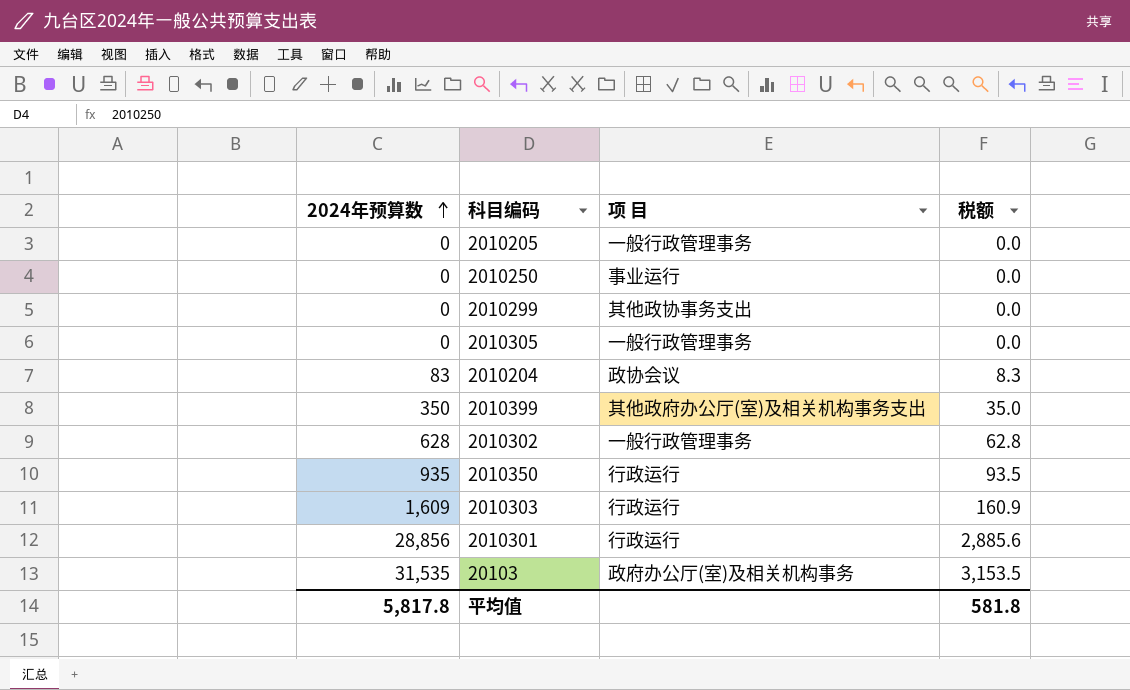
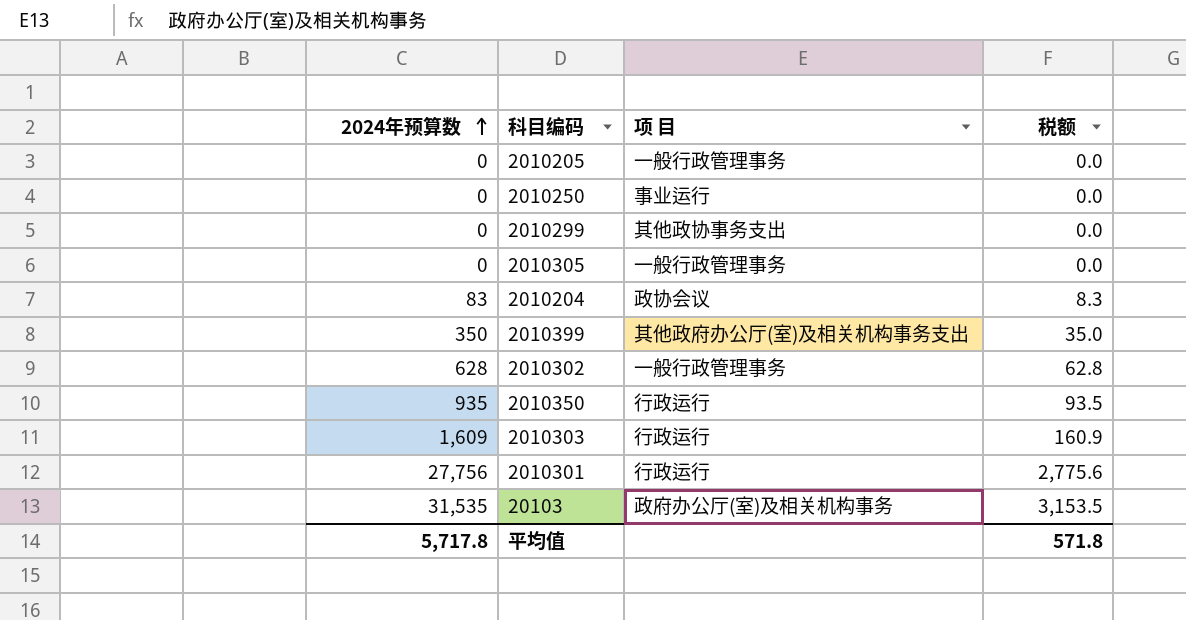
2010301 | 2024年预算数: 28,856 -> 27,756
2010301 | 税额: 2,885.6 -> 2,775.6
平均值 | 2024年预算数: 5,817.8 -> 5,717.8
平均值 | 税额: 581.8 -> 571.8

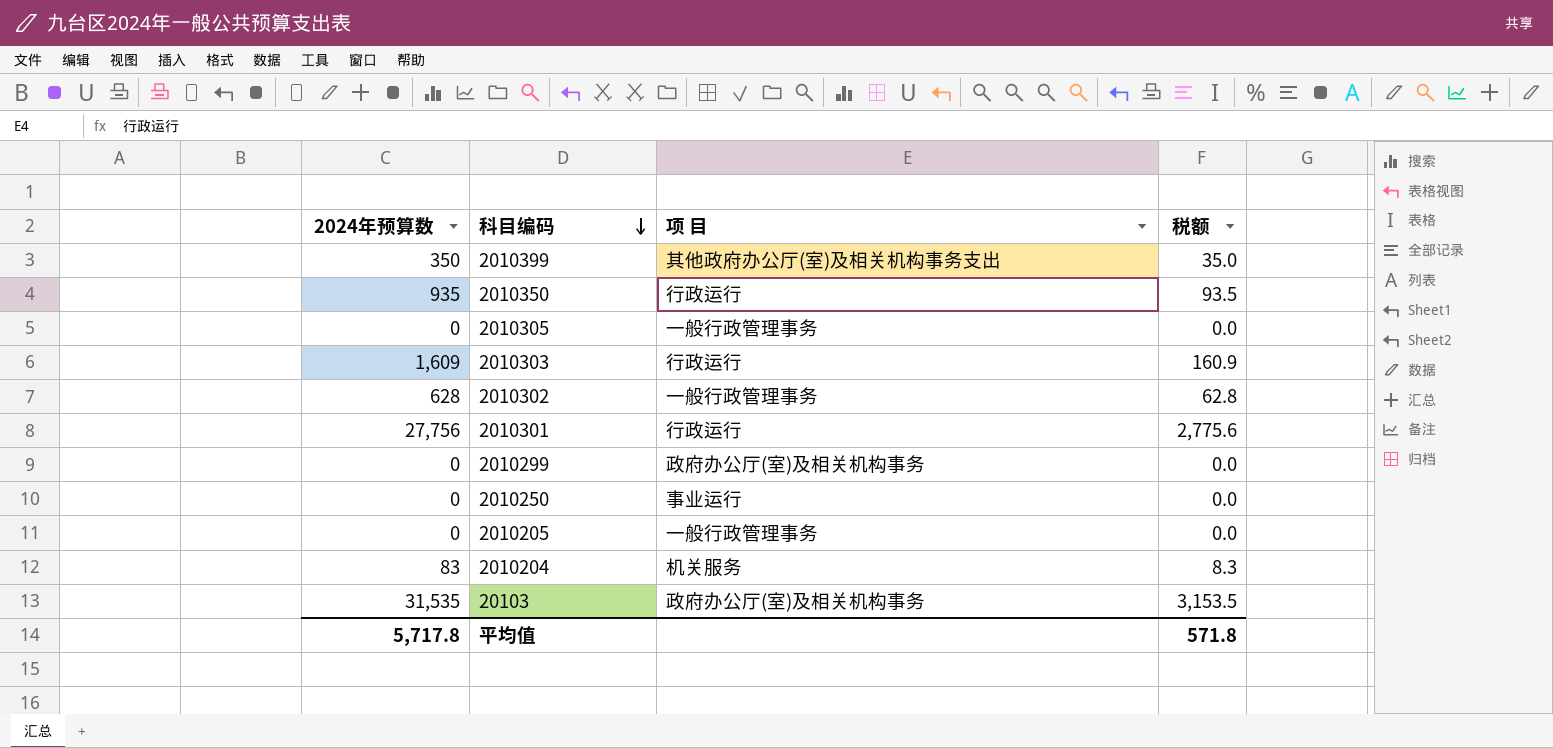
row order: 2024年预算数 ascending -> 科目编码 descending
2010299 | 项 目: 其他政协事务支出 -> 政府办公厅(室)及相关机构事务
2010204 | 项 目: 政协会议 -> 机关服务

